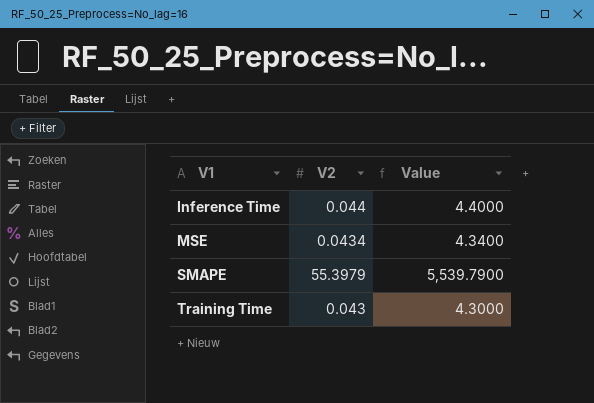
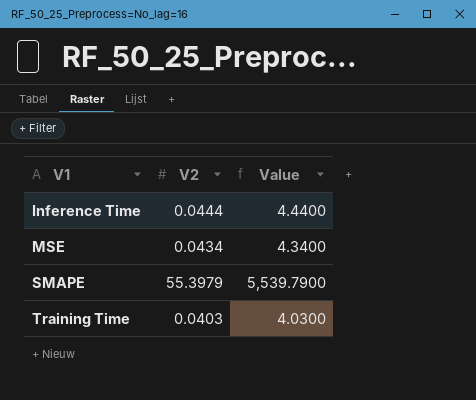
Inference Time | V2: 0.044 -> 0.0444
Inference Time | Value: 4.4000 -> 4.4400
Training Time | V2: 0.043 -> 0.0403
Training Time | Value: 4.3000 -> 4.0300

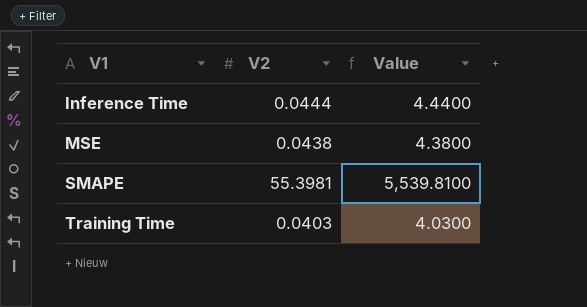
MSE | V2: 0.0434 -> 0.0438
MSE | Value: 4.3400 -> 4.3800
SMAPE | V2: 55.3979 -> 55.3981
SMAPE | Value: 5,539.7900 -> 5,539.8100

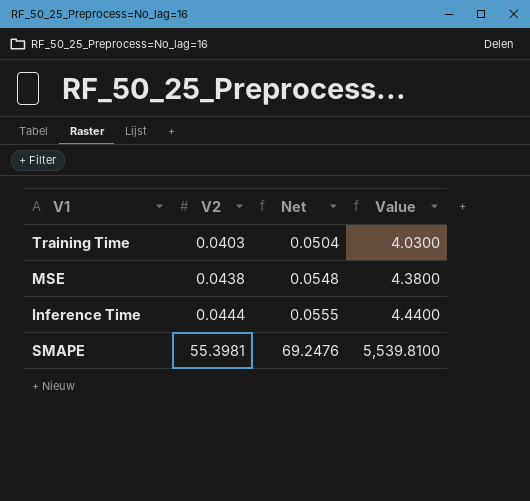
row order: V1 ascending -> V2 ascending
column Net | formula: none -> [V2] * 1.25

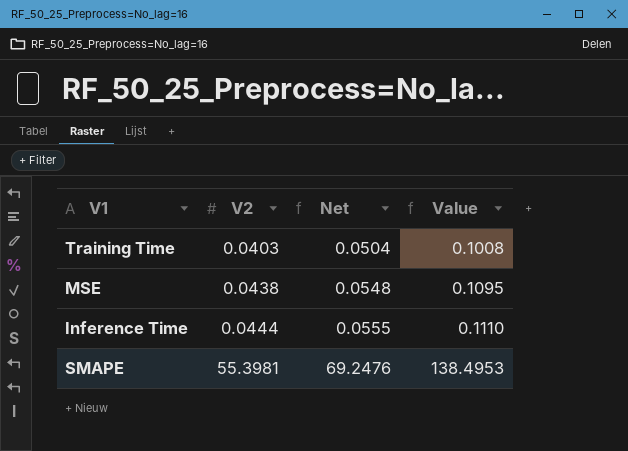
column Value | formula: [V2] * 100 -> [V2] * 2.5

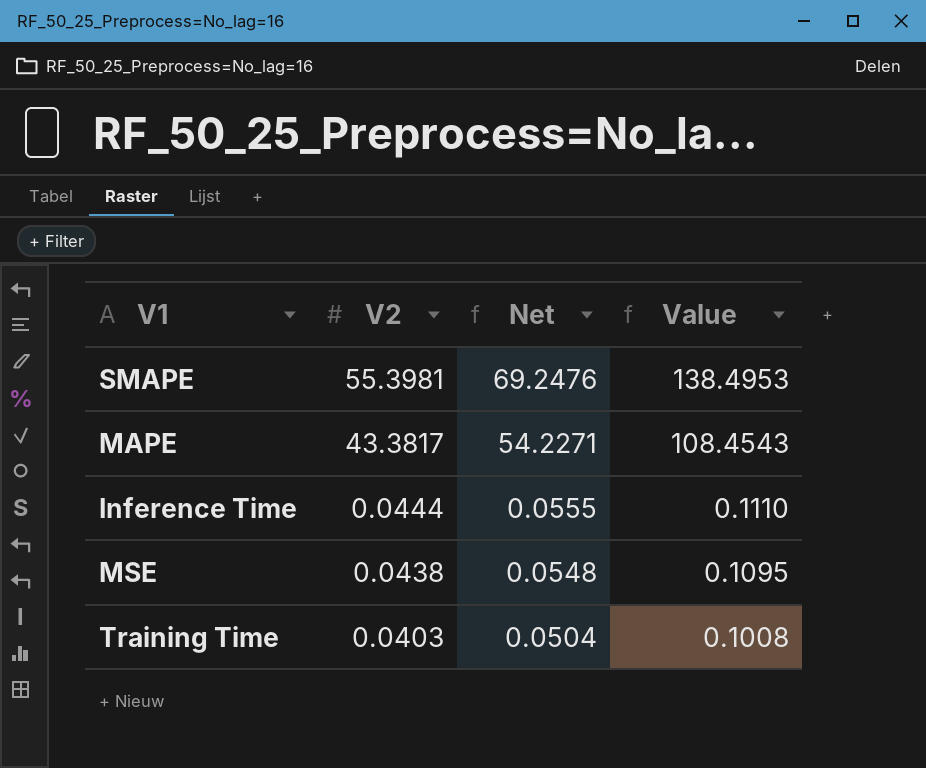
row order: V2 ascending -> V2 descending
row MAPE: none -> 43.3817 | 54.2271 | 108.4543

